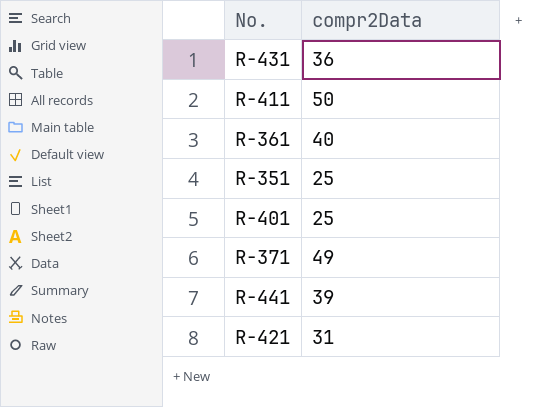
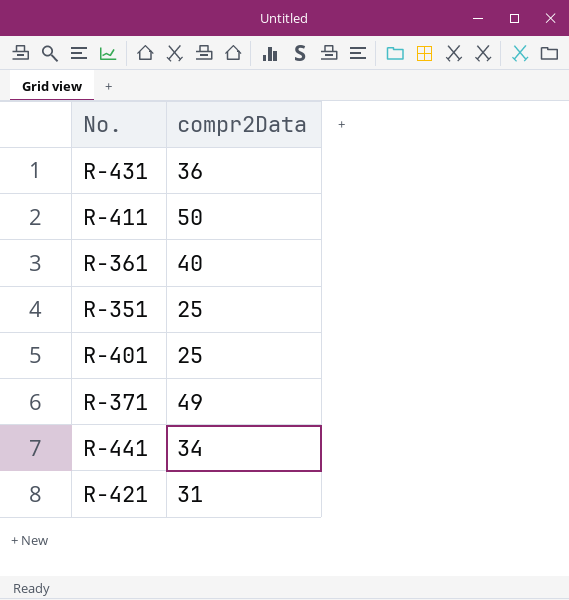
R-441 | compr2Data: 39 -> 34

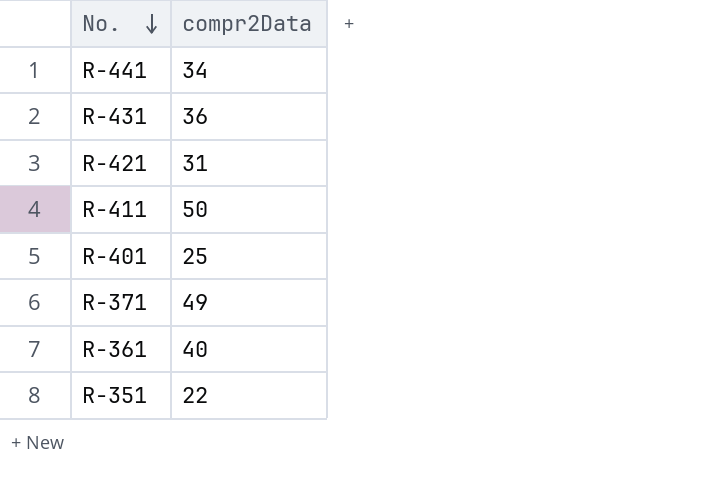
row order: none -> No. descending
R-351 | compr2Data: 25 -> 22

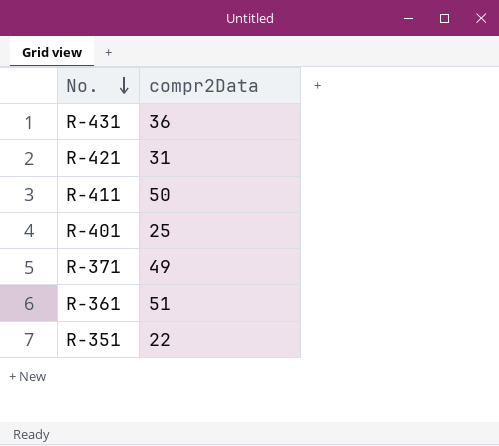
row R-441: 34 -> none
R-361 | compr2Data: 40 -> 51

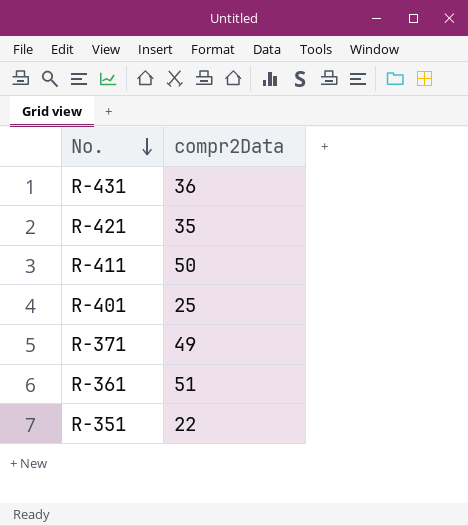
R-421 | compr2Data: 31 -> 35

